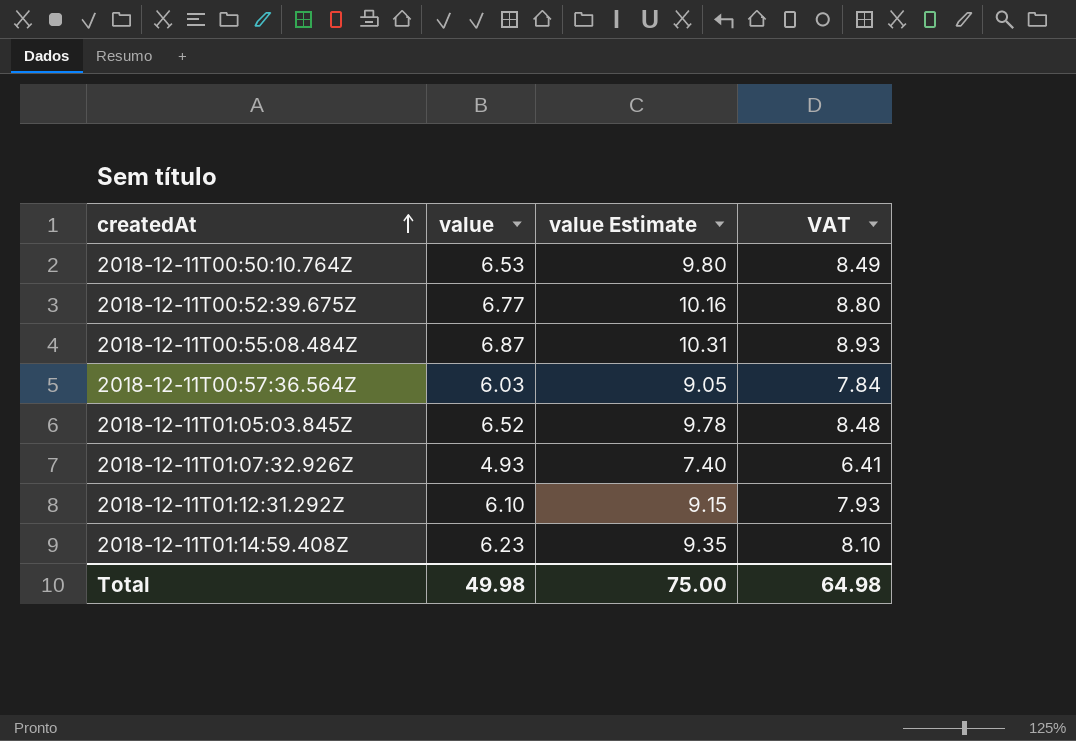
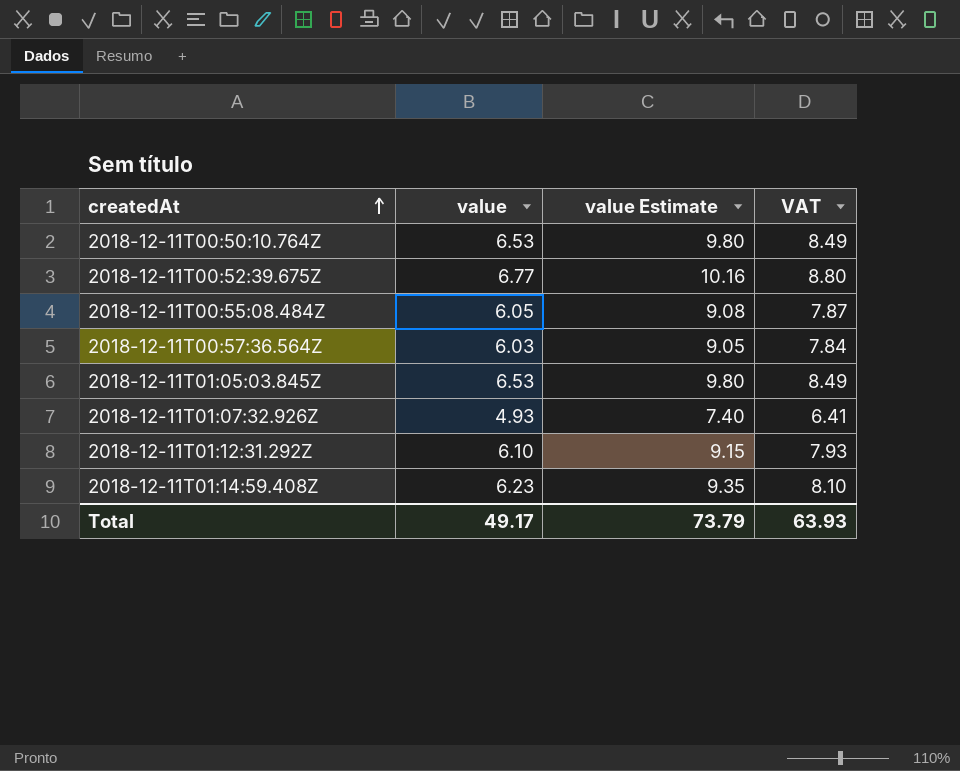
2018-12-11T00:55:08.484Z | value: 6.87 -> 6.05
2018-12-11T00:55:08.484Z | value Estimate: 10.31 -> 9.08
2018-12-11T00:55:08.484Z | VAT: 8.93 -> 7.87
2018-12-11T01:05:03.845Z | value: 6.52 -> 6.53
2018-12-11T01:05:03.845Z | value Estimate: 9.78 -> 9.80
2018-12-11T01:05:03.845Z | VAT: 8.48 -> 8.49
Total | value: 49.98 -> 49.17
Total | value Estimate: 75.00 -> 73.79
Total | VAT: 64.98 -> 63.93

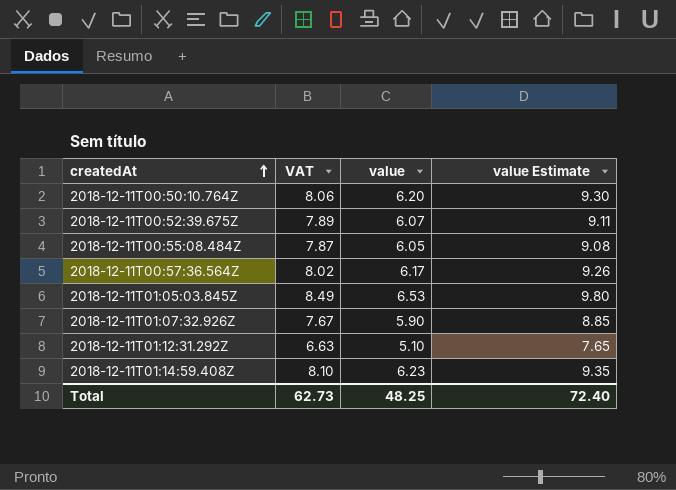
column VAT | position: 4 -> 2
2018-12-11T00:50:10.764Z | VAT: 8.49 -> 8.06
2018-12-11T00:50:10.764Z | value: 6.53 -> 6.20
2018-12-11T00:50:10.764Z | value Estimate: 9.80 -> 9.30
2018-12-11T00:52:39.675Z | VAT: 8.80 -> 7.89
2018-12-11T00:52:39.675Z | value: 6.77 -> 6.07
2018-12-11T00:52:39.675Z | value Estimate: 10.16 -> 9.11
2018-12-11T00:57:36.564Z | VAT: 7.84 -> 8.02
2018-12-11T00:57:36.564Z | value: 6.03 -> 6.17
2018-12-11T00:57:36.564Z | value Estimate: 9.05 -> 9.26
2018-12-11T01:07:32.926Z | VAT: 6.41 -> 7.67
2018-12-11T01:07:32.926Z | value: 4.93 -> 5.90
2018-12-11T01:07:32.926Z | value Estimate: 7.40 -> 8.85
2018-12-11T01:12:31.292Z | VAT: 7.93 -> 6.63
2018-12-11T01:12:31.292Z | value: 6.10 -> 5.10
2018-12-11T01:12:31.292Z | value Estimate: 9.15 -> 7.65
Total | VAT: 63.93 -> 62.73
Total | value: 49.17 -> 48.25
Total | value Estimate: 73.79 -> 72.40

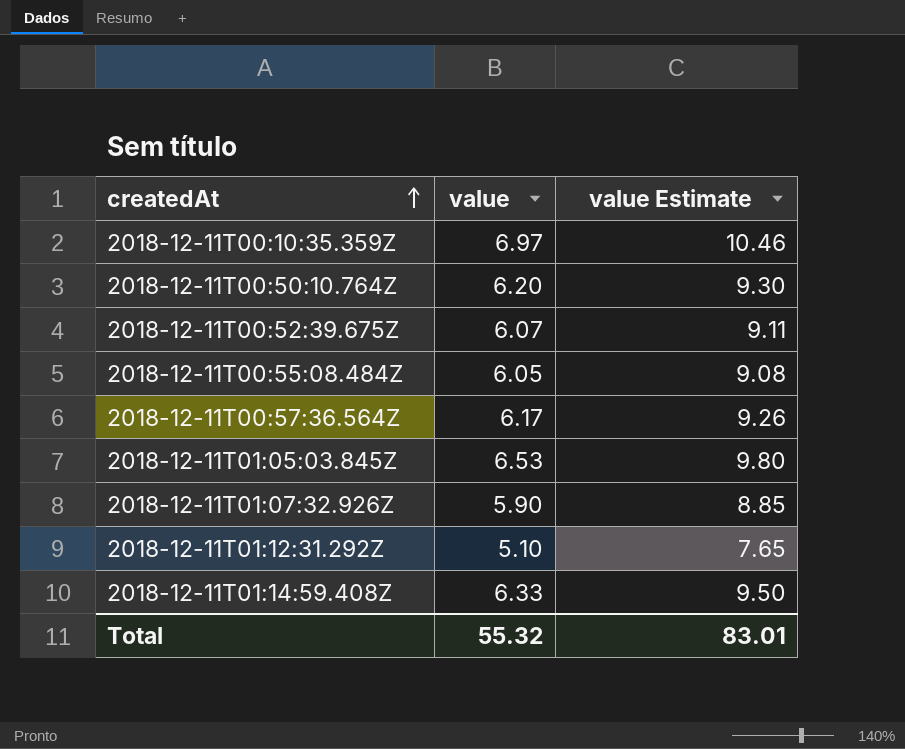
column VAT | formula: [value] * 1.3 -> none
row 2018-12-11T00:10:35.359Z: none -> 6.97 | 10.46
2018-12-11T01:14:59.408Z | value: 6.23 -> 6.33
2018-12-11T01:14:59.408Z | value Estimate: 9.35 -> 9.50
Total | value: 48.25 -> 55.32
Total | value Estimate: 72.40 -> 83.01

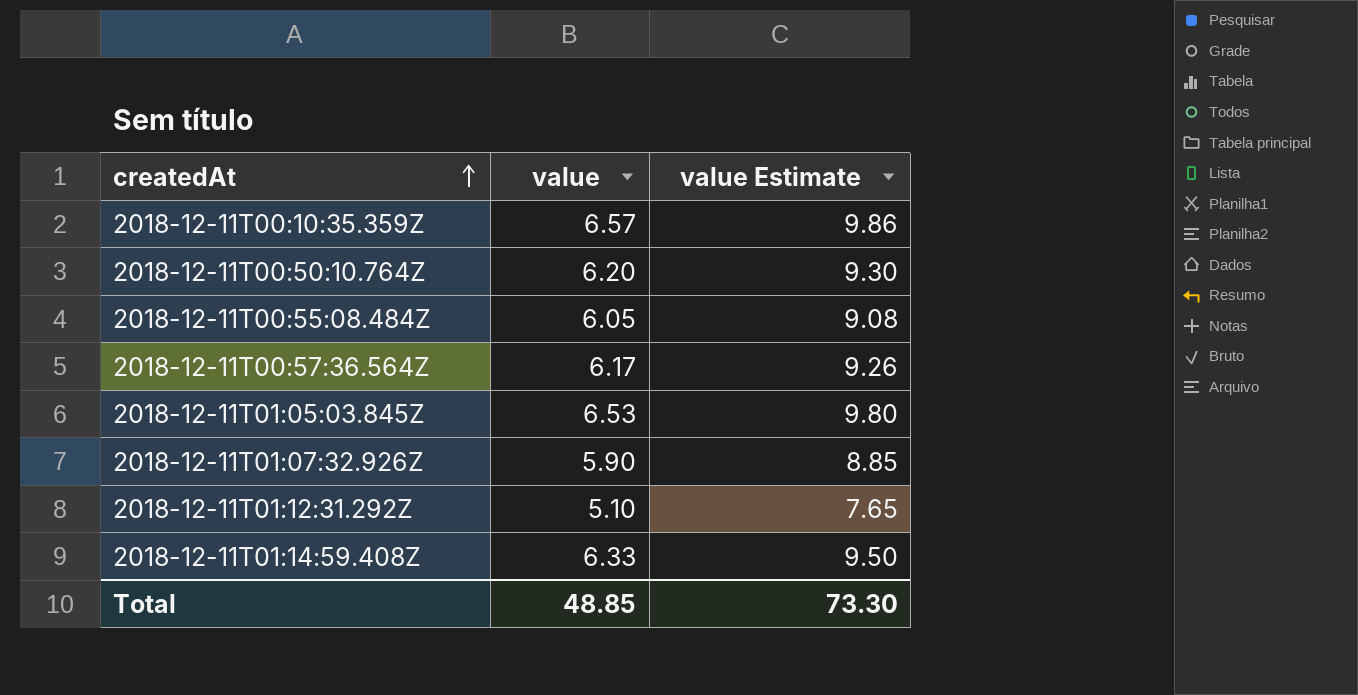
row 2018-12-11T00:52:39.675Z: 6.07 | 9.11 -> none
2018-12-11T00:10:35.359Z | value: 6.97 -> 6.57
2018-12-11T00:10:35.359Z | value Estimate: 10.46 -> 9.86
Total | value: 55.32 -> 48.85
Total | value Estimate: 83.01 -> 73.30

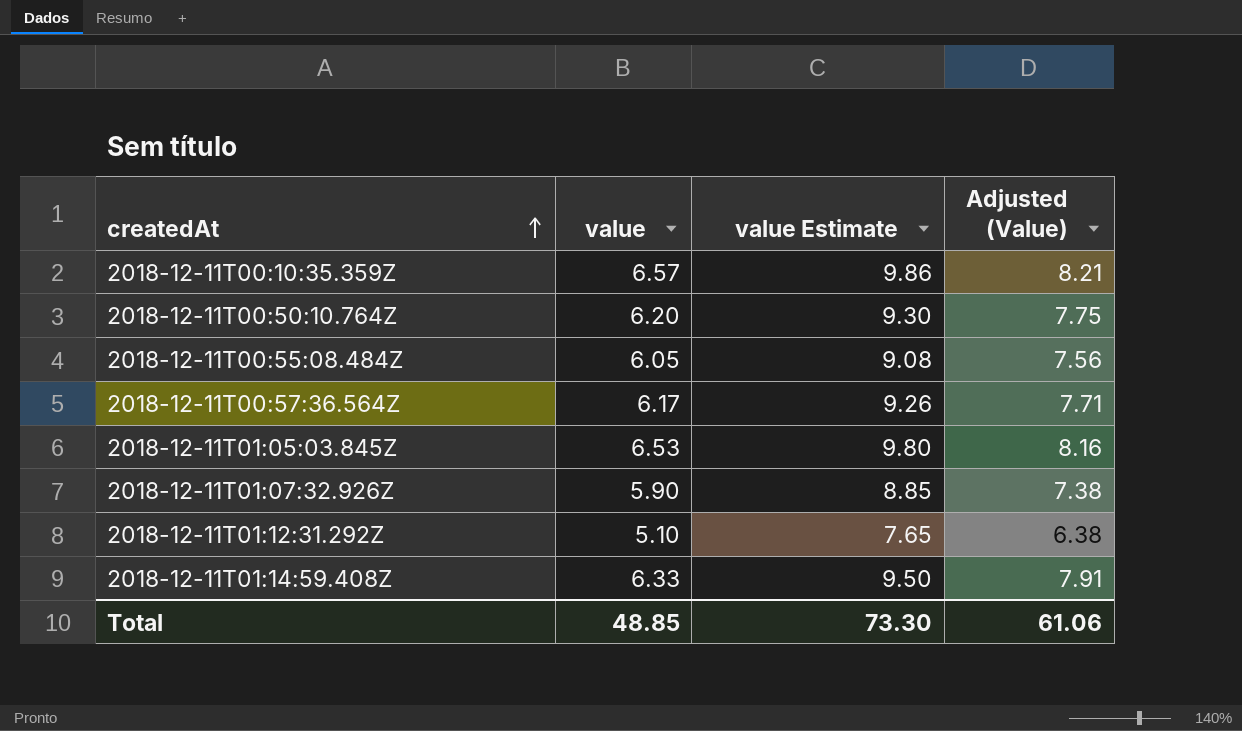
column Adjusted (Value) | formula: none -> [value] * 1.25

